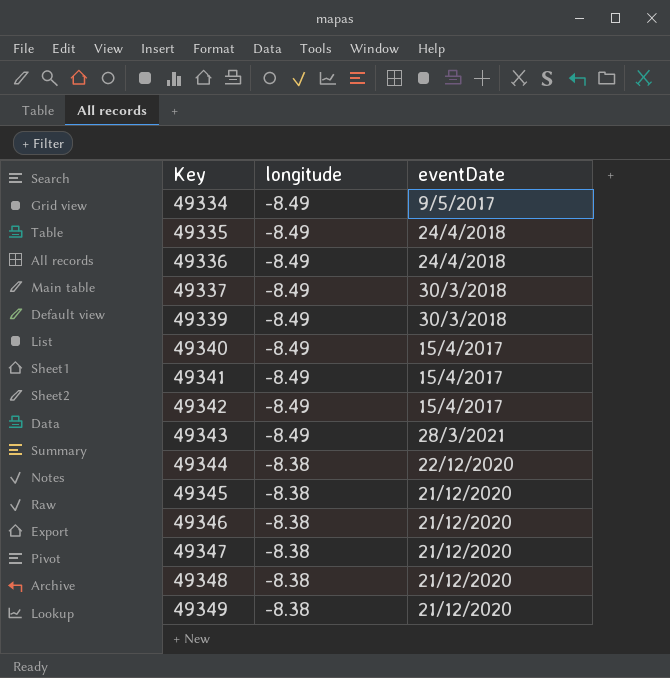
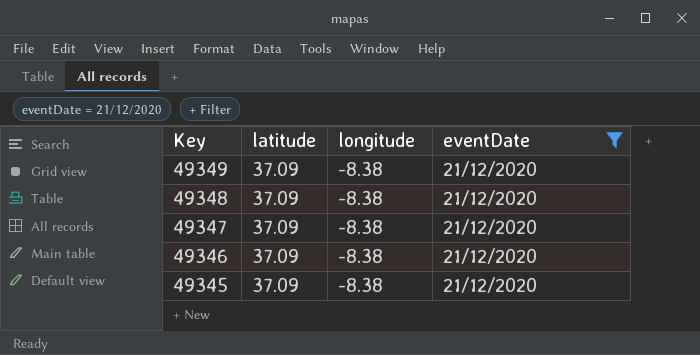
filter: none -> eventDate = 21/12/2020
row order: Key ascending -> Key descending
column latitude | position: none -> 2

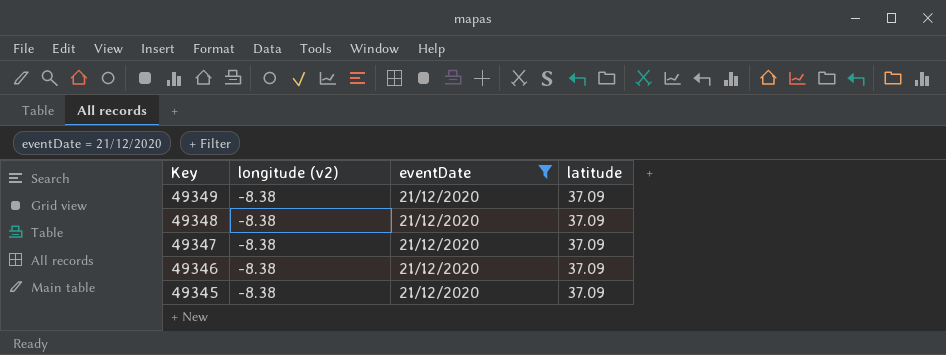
column name: longitude -> longitude (v2)
column latitude | position: 2 -> 4

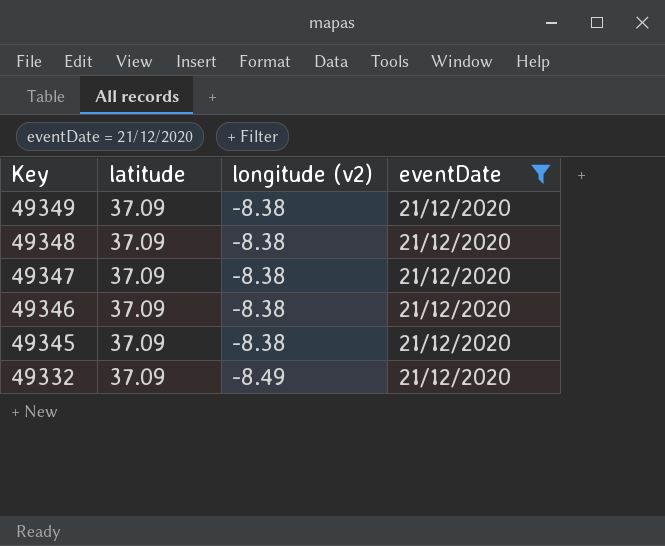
column latitude | position: 4 -> 2
row 49332: none -> 37.09 | -8.49 | 21/12/2020

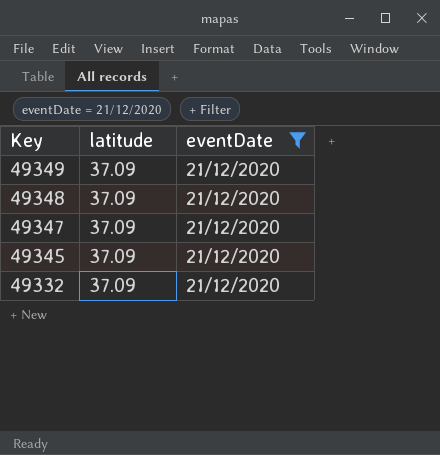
column longitude (v2) | position: 3 -> none
row 49346: 37.09 | -8.38 | 21/12/2020 -> none

